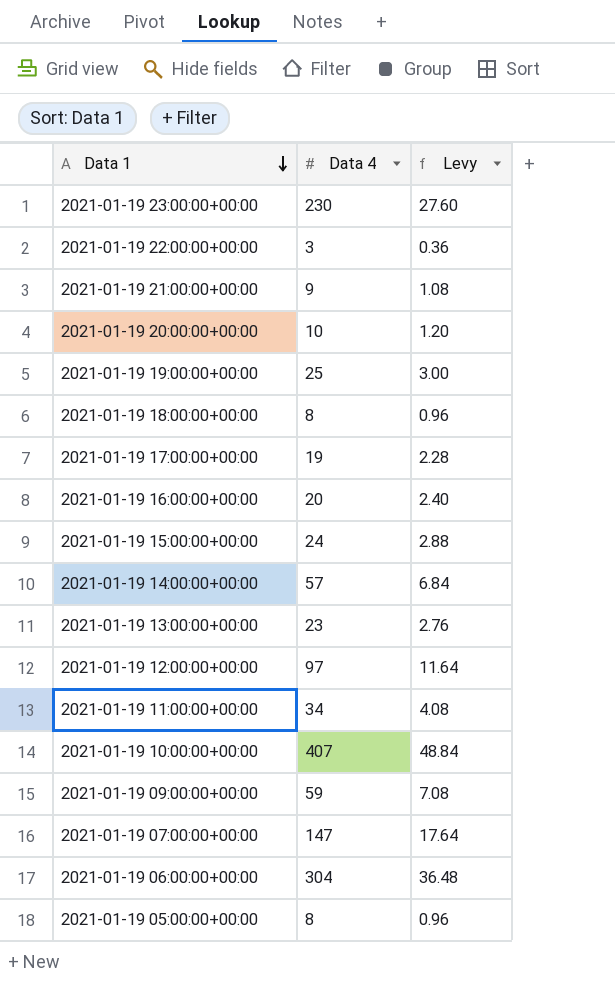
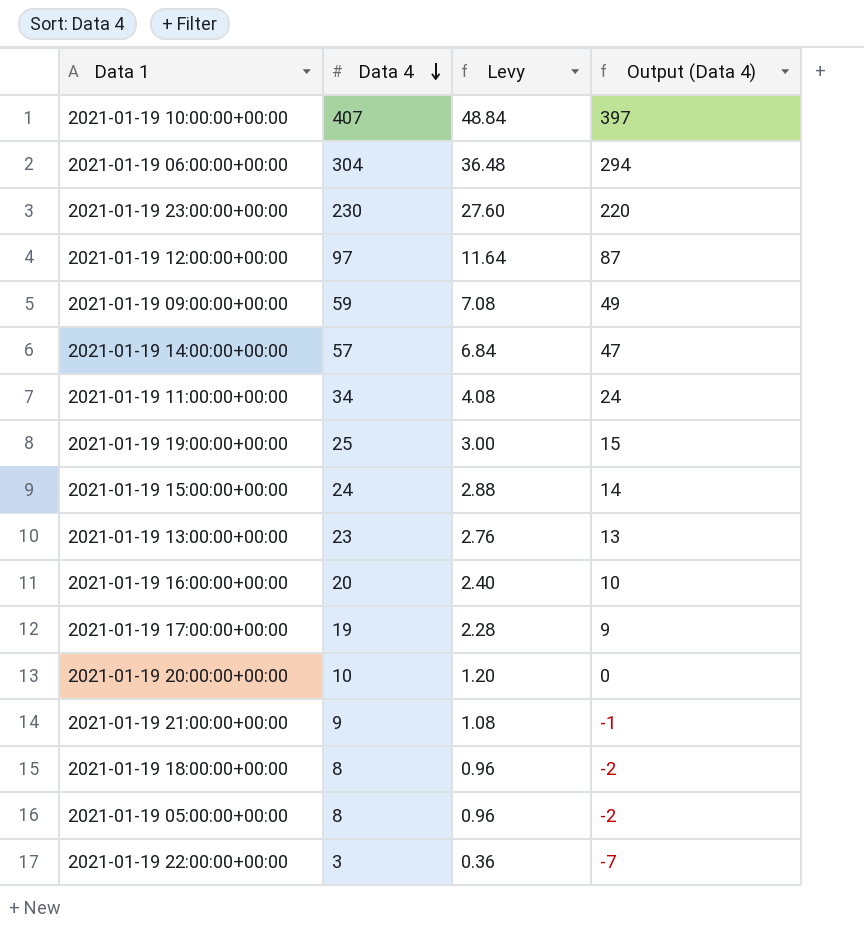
row order: Data 1 descending -> Data 4 descending
column Output (Data 4) | formula: none -> [Data 4] - 10
row 2021-01-19 07:00:00+00:00: 147 | 17.64 -> none

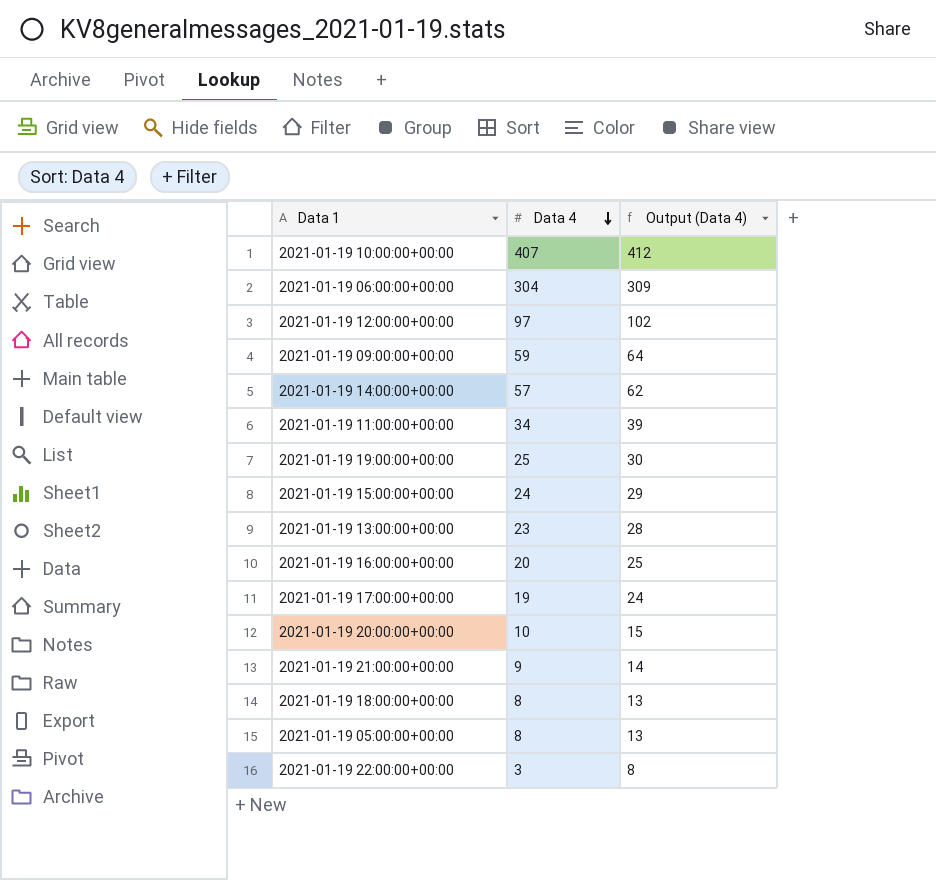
column Levy | formula: [Data 4] * 0.12 -> none
column Output (Data 4) | formula: [Data 4] - 10 -> [Data 4] + 5
row 2021-01-19 23:00:00+00:00: 230 | 27.60 | 220 -> none

